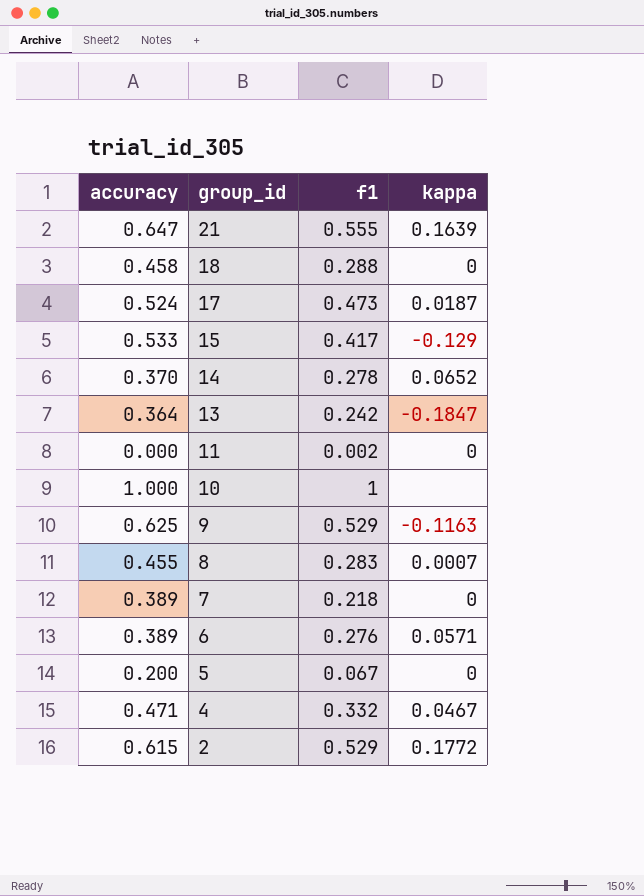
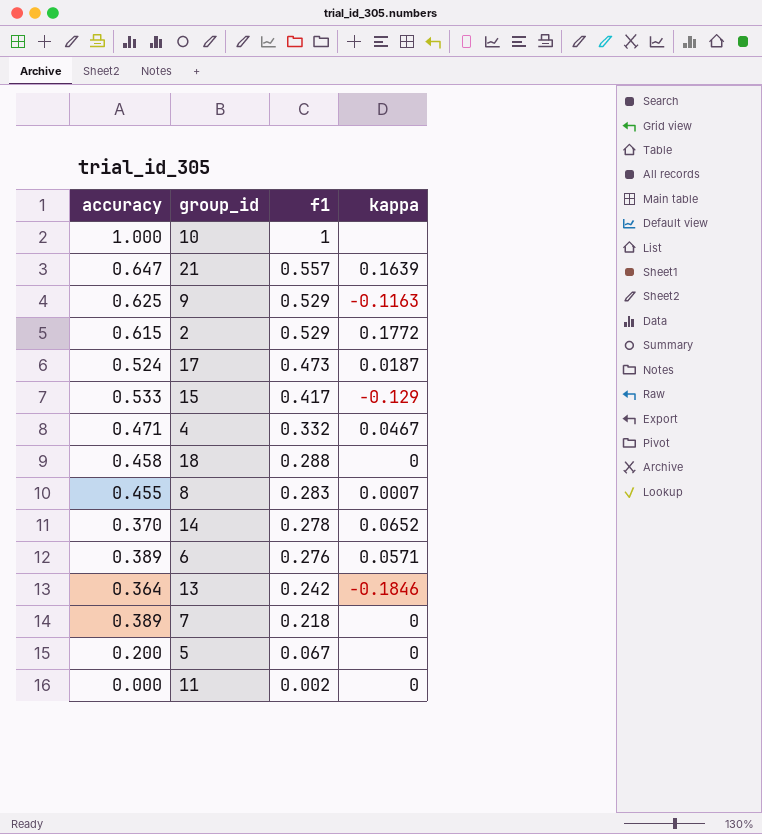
row order: group_id descending -> f1 descending
21 | f1: 0.555 -> 0.557
13 | kappa: -0.1847 -> -0.1846

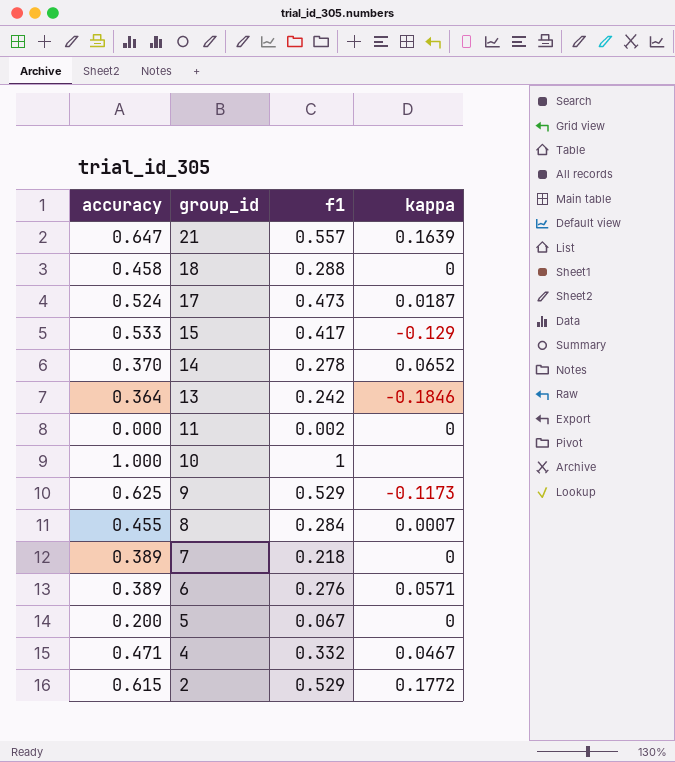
row order: f1 descending -> group_id descending
9 | kappa: -0.1163 -> -0.1173
8 | f1: 0.283 -> 0.284

